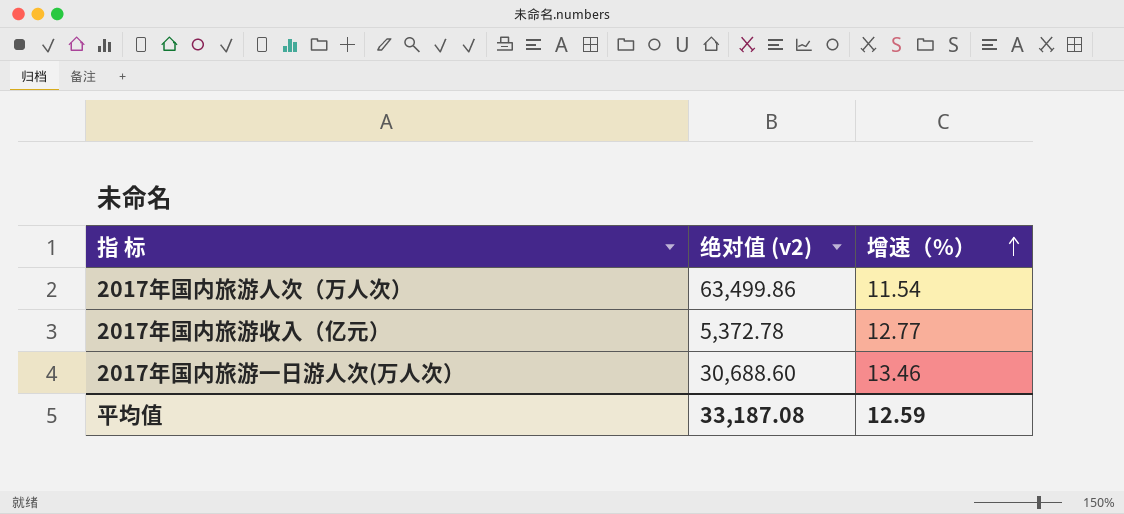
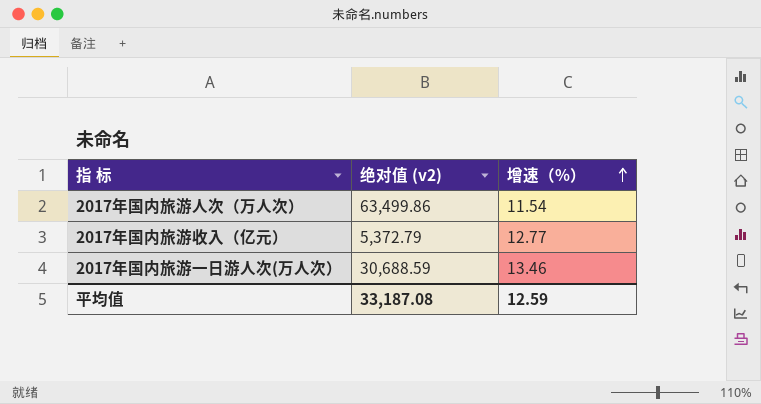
2017年国内旅游收入（亿元） | 绝对值 (v2): 5,372.78 -> 5,372.79
2017年国内旅游一日游人次(万人次） | 绝对值 (v2): 30,688.60 -> 30,688.59

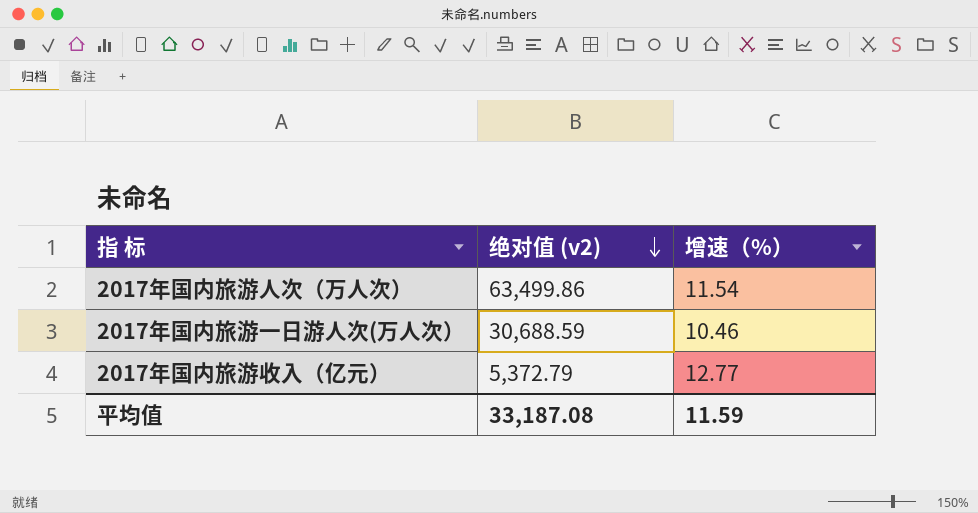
row order: 增速（%） ascending -> 绝对值 (v2) descending
2017年国内旅游一日游人次(万人次） | 增速（%）: 13.46 -> 10.46
平均值 | 增速（%）: 12.59 -> 11.59

